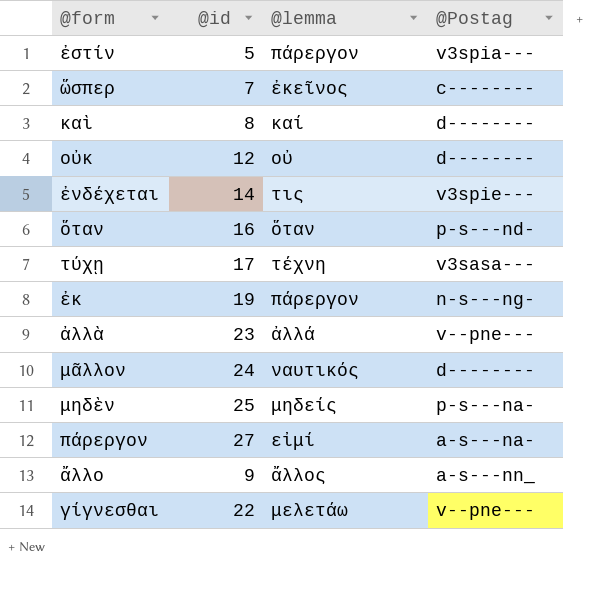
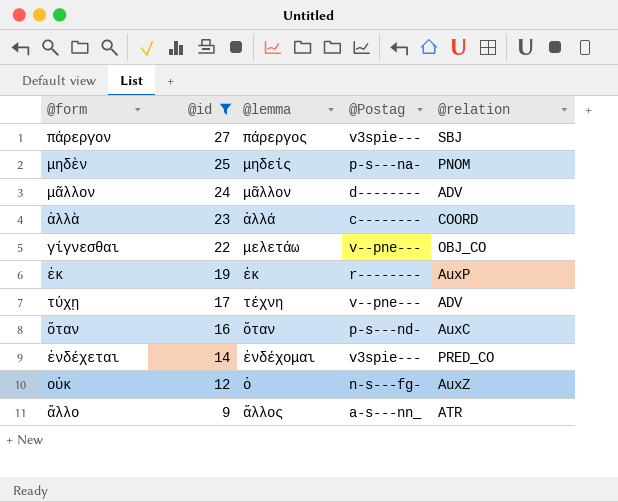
filter: none -> @id >= 9
row order: none -> @id descending
column @relation | position: none -> 5
πάρεργον | @lemma: εἰμί -> πάρεργος
πάρεργον | @Postag: a-s---na- -> v3spie---
μᾶλλον | @lemma: ναυτικός -> μᾶλλον
ἀλλὰ | @Postag: v--pne--- -> c--------
ἐκ | @lemma: πάρεργον -> ἐκ
ἐκ | @Postag: n-s---ng- -> r--------
τύχῃ | @Postag: v3sasa--- -> v--pne---
ἐνδέχεται | @lemma: τις -> ἐνδέχομαι
οὐκ | @lemma: οὐ -> ὁ
οὐκ | @Postag: d-------- -> n-s---fg-

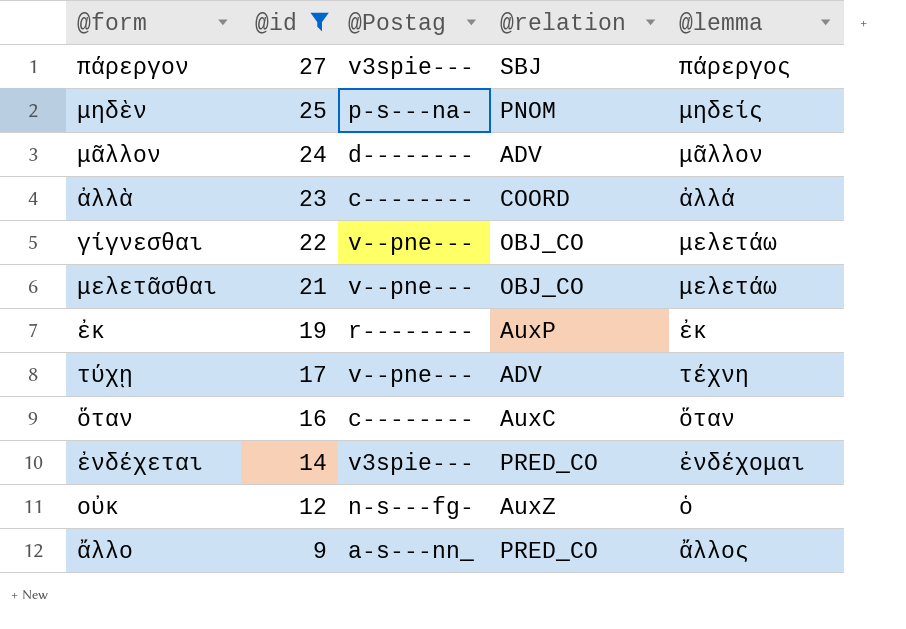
column @lemma | position: 3 -> 5
row μελετᾶσθαι: none -> 21 | v--pne--- | OBJ_CO | μελετάω
ὅταν | @Postag: p-s---nd- -> c--------
ἄλλο | @relation: ATR -> PRED_CO

